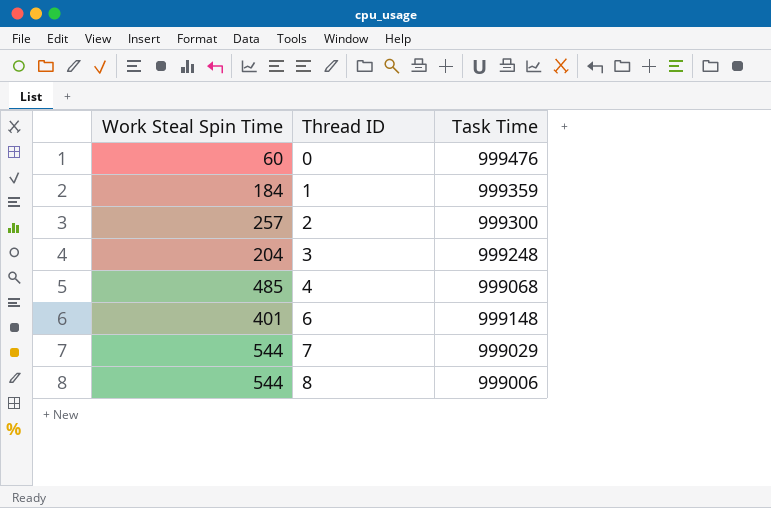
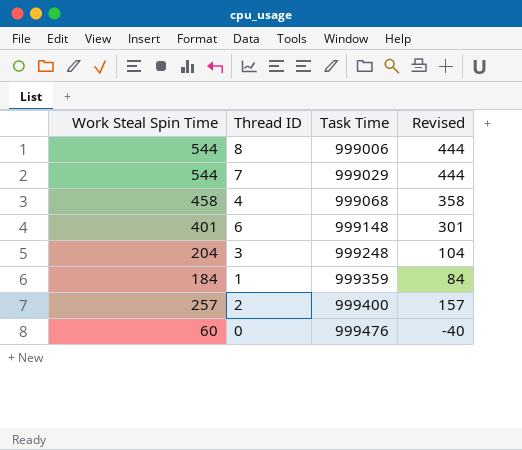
row order: Thread ID ascending -> Task Time ascending
column Revised | formula: none -> [Work Steal Spin Time] - 100
4 | Work Steal Spin Time: 485 -> 458
2 | Task Time: 999300 -> 999400

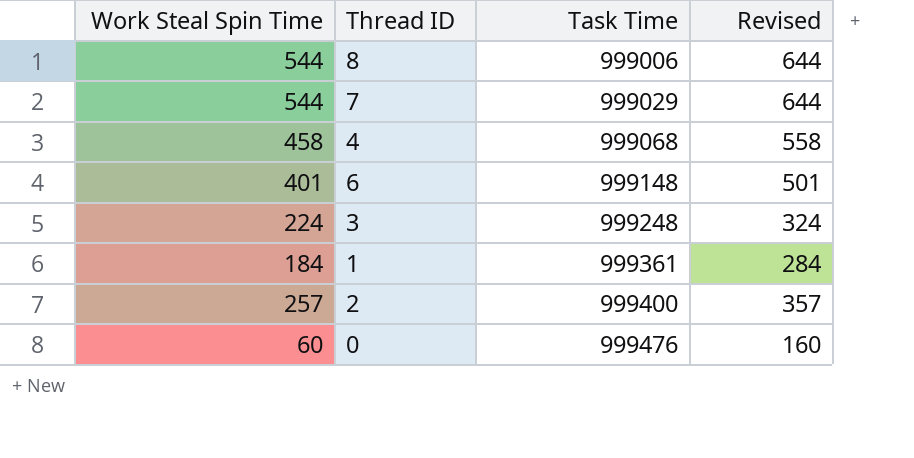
column Revised | formula: [Work Steal Spin Time] - 100 -> [Work Steal Spin Time] + 100
3 | Work Steal Spin Time: 204 -> 224
1 | Task Time: 999359 -> 999361

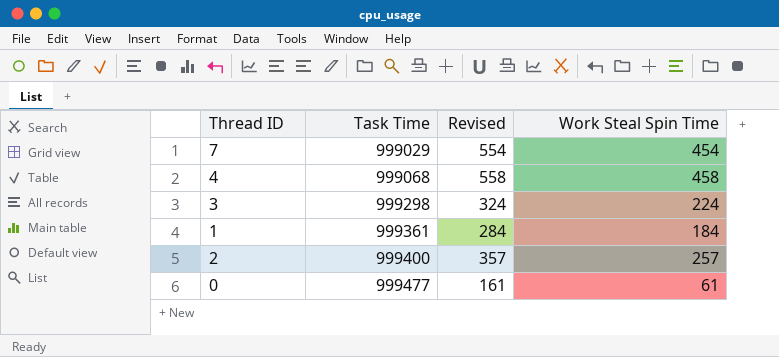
column Work Steal Spin Time | position: 1 -> 4
row 8: 544 | 999006 | 644 -> none
row 6: 401 | 999148 | 501 -> none
7 | Revised: 644 -> 554
7 | Work Steal Spin Time: 544 -> 454
3 | Task Time: 999248 -> 999298
0 | Task Time: 999476 -> 999477
0 | Revised: 160 -> 161
0 | Work Steal Spin Time: 60 -> 61

